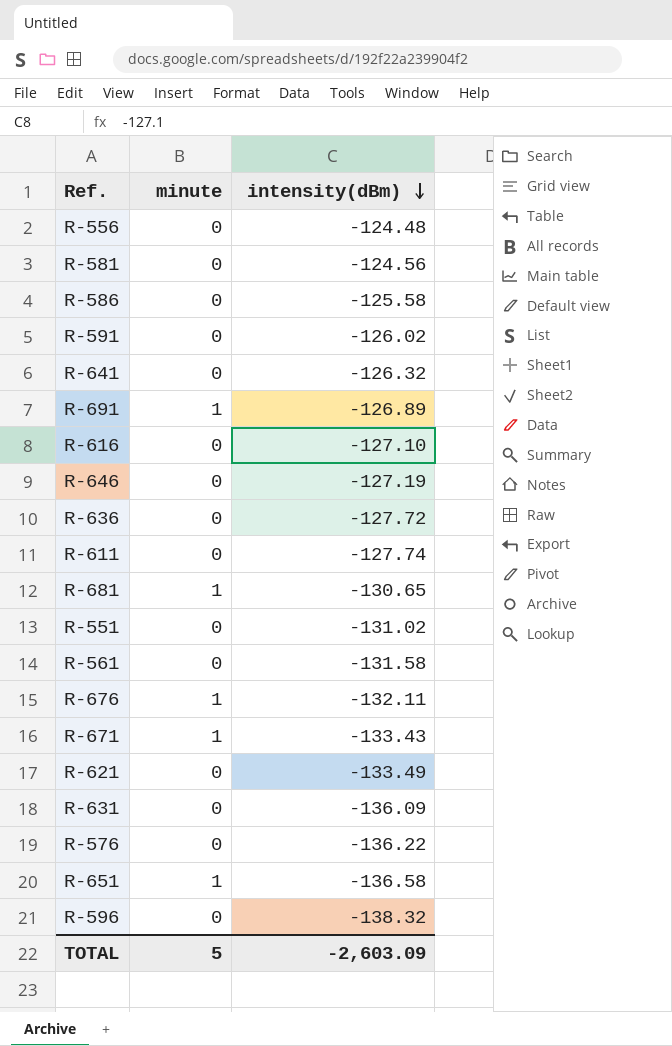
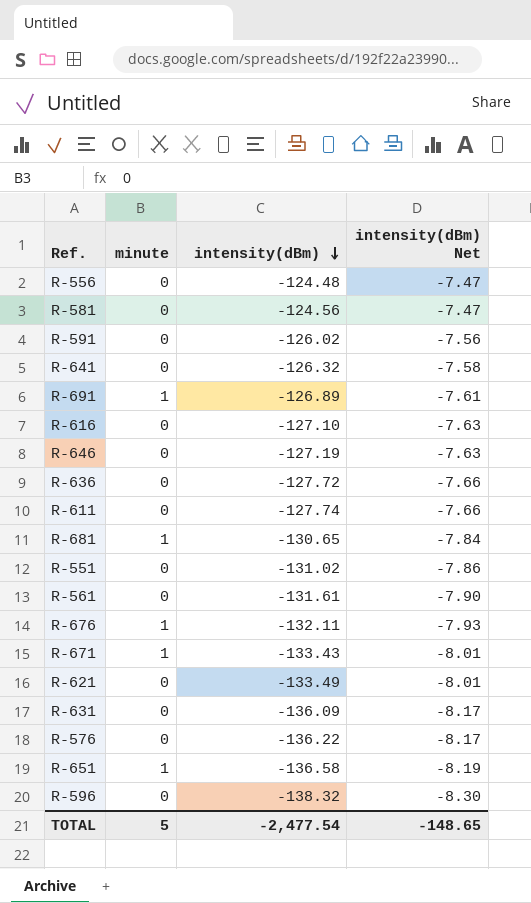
column intensity(dBm) Net | formula: none -> [intensity(dBm)] * 0.06
row R-586: 0 | -125.58 -> none
R-561 | intensity(dBm): -131.58 -> -131.61
TOTAL | intensity(dBm): -2,603.09 -> -2,477.54

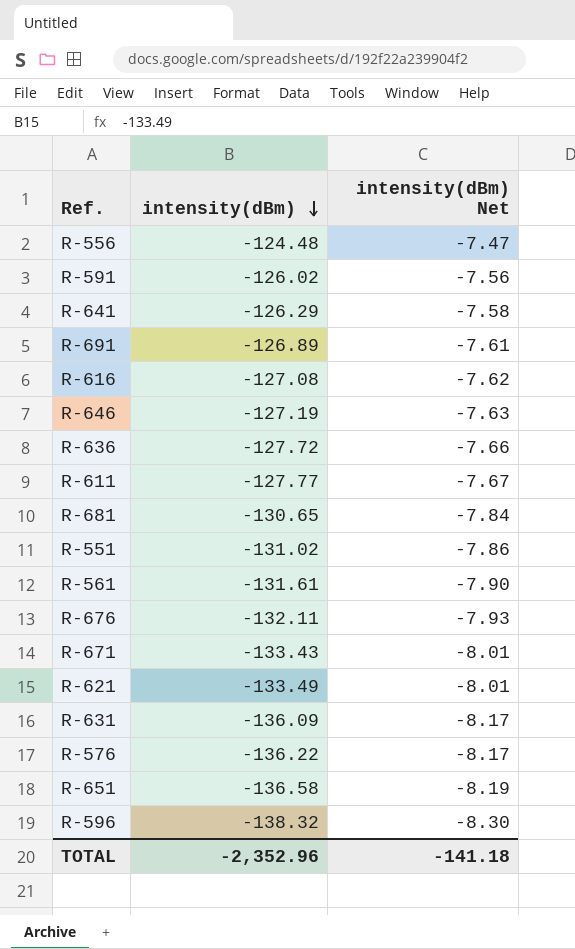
column minute | position: 2 -> none
row R-581: 0 | -124.56 | -7.47 -> none
R-641 | intensity(dBm): -126.32 -> -126.29
R-616 | intensity(dBm): -127.10 -> -127.08
R-616 | intensity(dBm) Net: -7.63 -> -7.62
R-611 | intensity(dBm): -127.74 -> -127.77
R-611 | intensity(dBm) Net: -7.66 -> -7.67
TOTAL | intensity(dBm): -2,477.54 -> -2,352.96
TOTAL | intensity(dBm) Net: -148.65 -> -141.18

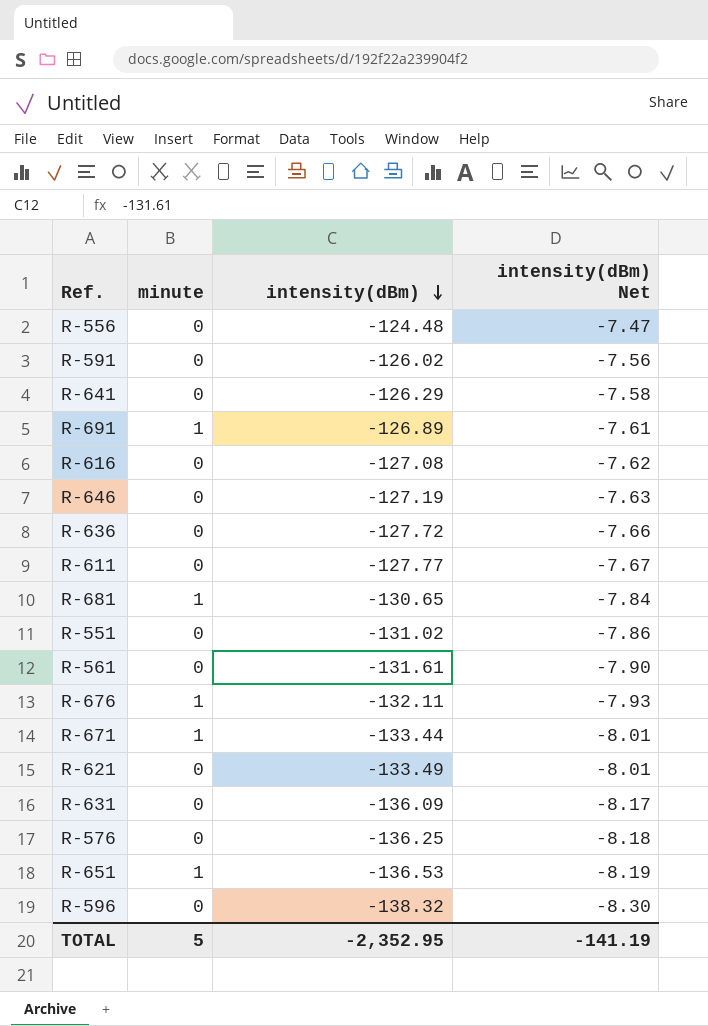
column minute | position: none -> 2
R-671 | intensity(dBm): -133.43 -> -133.44
R-576 | intensity(dBm): -136.22 -> -136.25
R-576 | intensity(dBm) Net: -8.17 -> -8.18
R-651 | intensity(dBm): -136.58 -> -136.53
TOTAL | intensity(dBm): -2,352.96 -> -2,352.95
TOTAL | intensity(dBm) Net: -141.18 -> -141.19

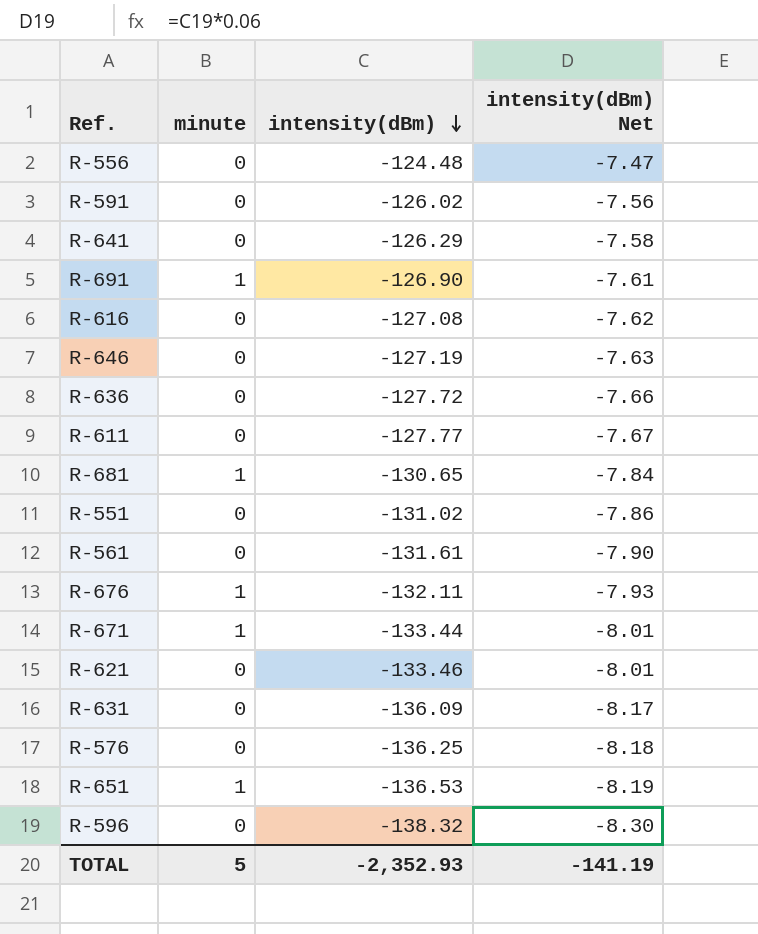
R-691 | intensity(dBm): -126.89 -> -126.90
R-621 | intensity(dBm): -133.49 -> -133.46
TOTAL | intensity(dBm): -2,352.95 -> -2,352.93

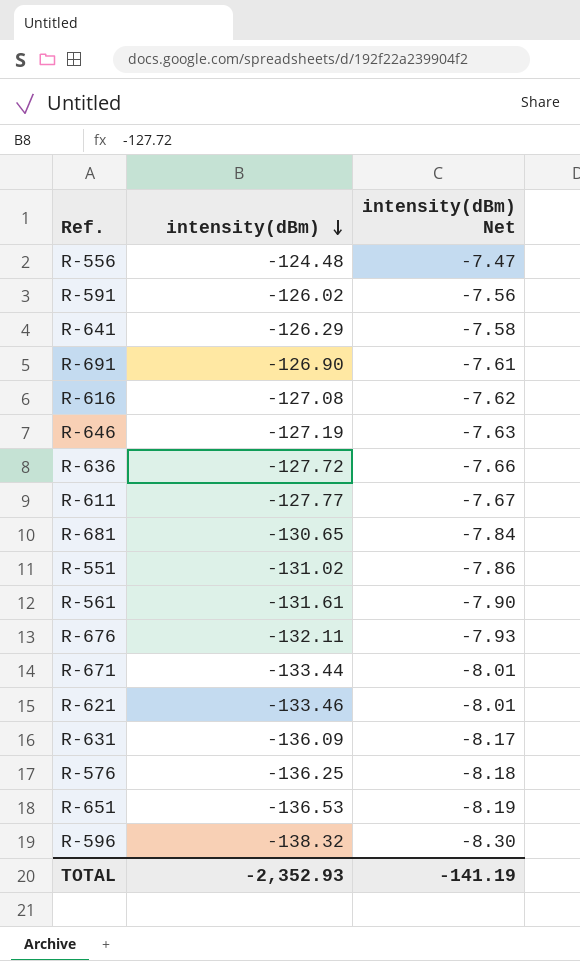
column minute | position: 2 -> none

